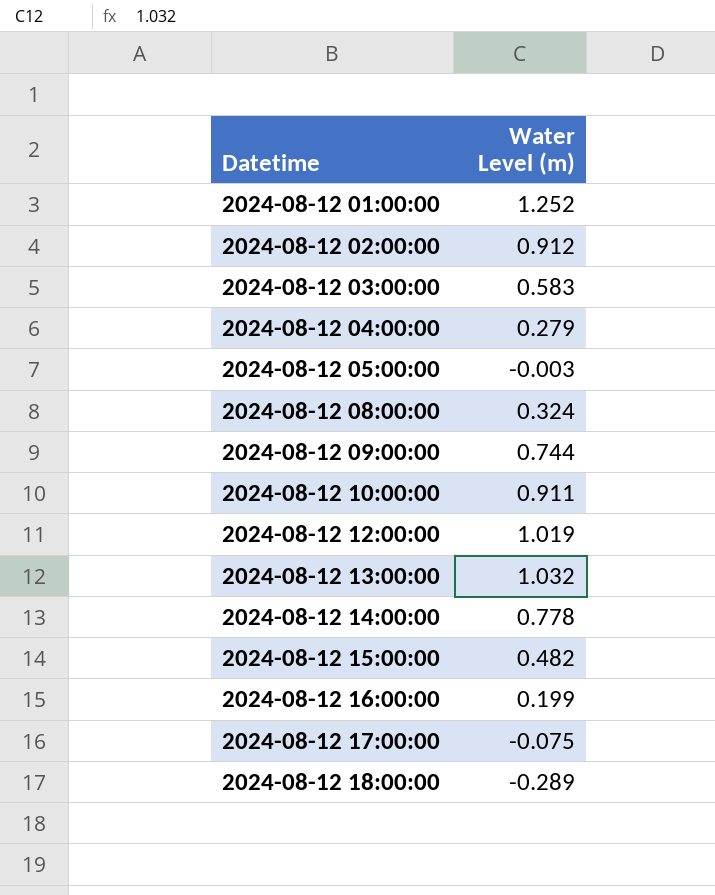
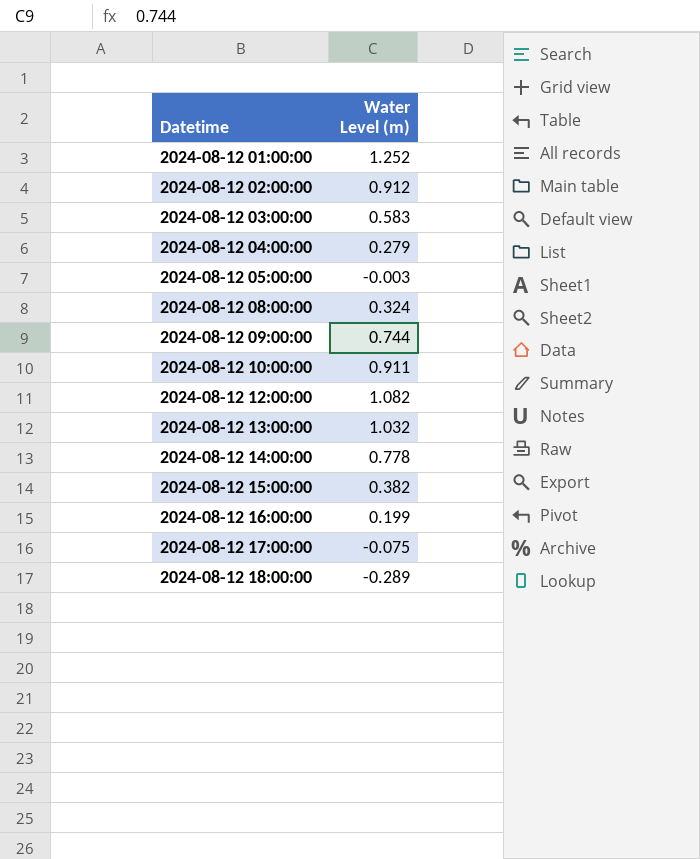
2024-08-12 12:00:00 | Water Level (m): 1.019 -> 1.082
2024-08-12 15:00:00 | Water Level (m): 0.482 -> 0.382

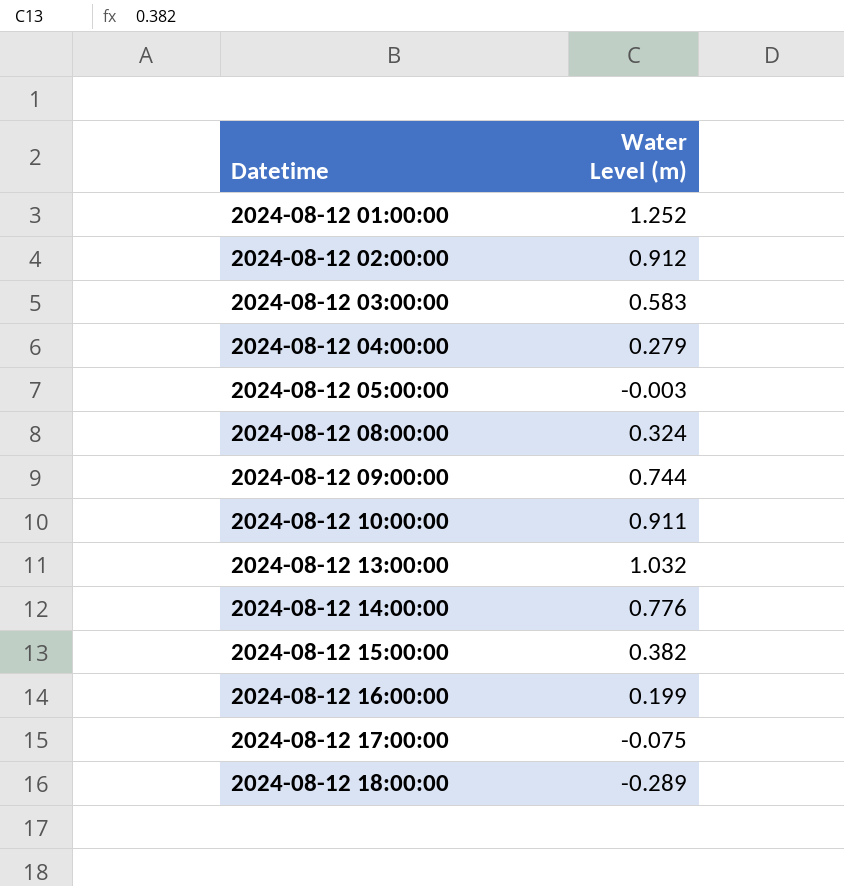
row 2024-08-12 12:00:00: 1.082 -> none
2024-08-12 14:00:00 | Water Level (m): 0.778 -> 0.776

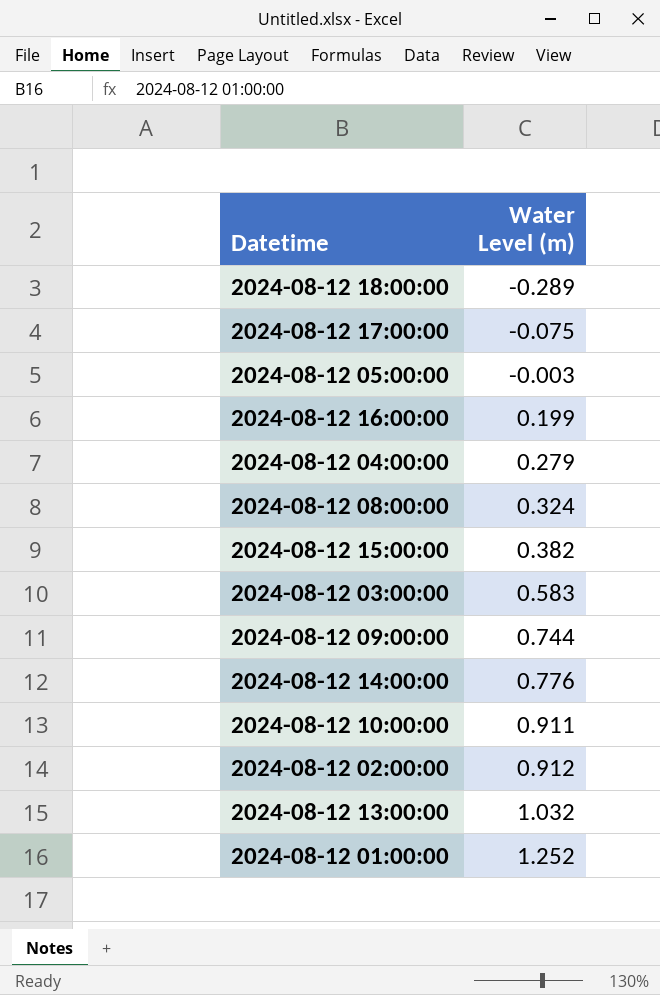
row order: Datetime ascending -> Water Level (m) ascending

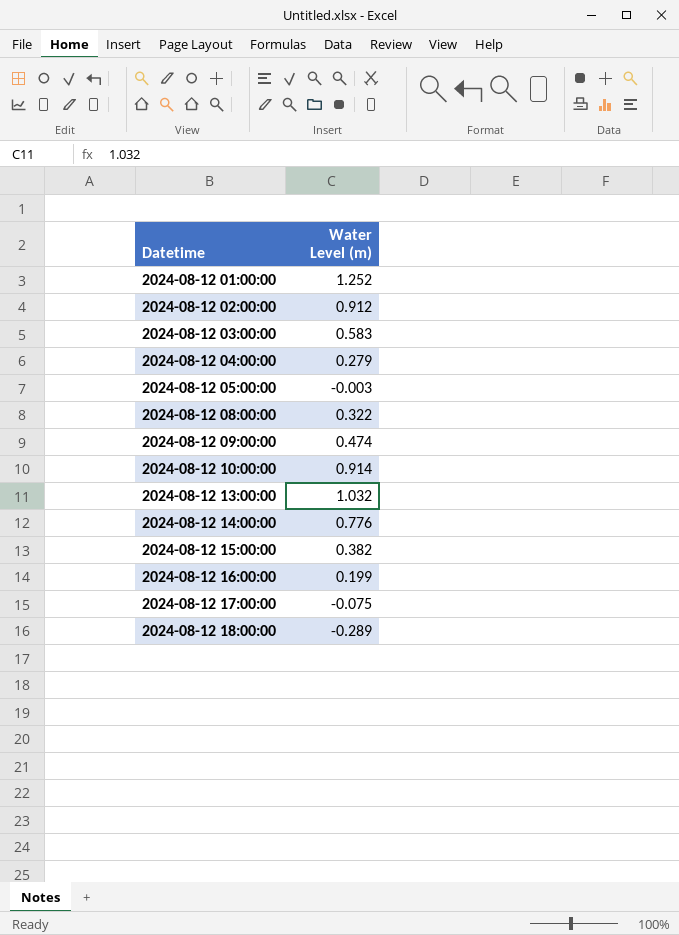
row order: Water Level (m) ascending -> Datetime ascending
2024-08-12 08:00:00 | Water Level (m): 0.324 -> 0.322
2024-08-12 09:00:00 | Water Level (m): 0.744 -> 0.474
2024-08-12 10:00:00 | Water Level (m): 0.911 -> 0.914

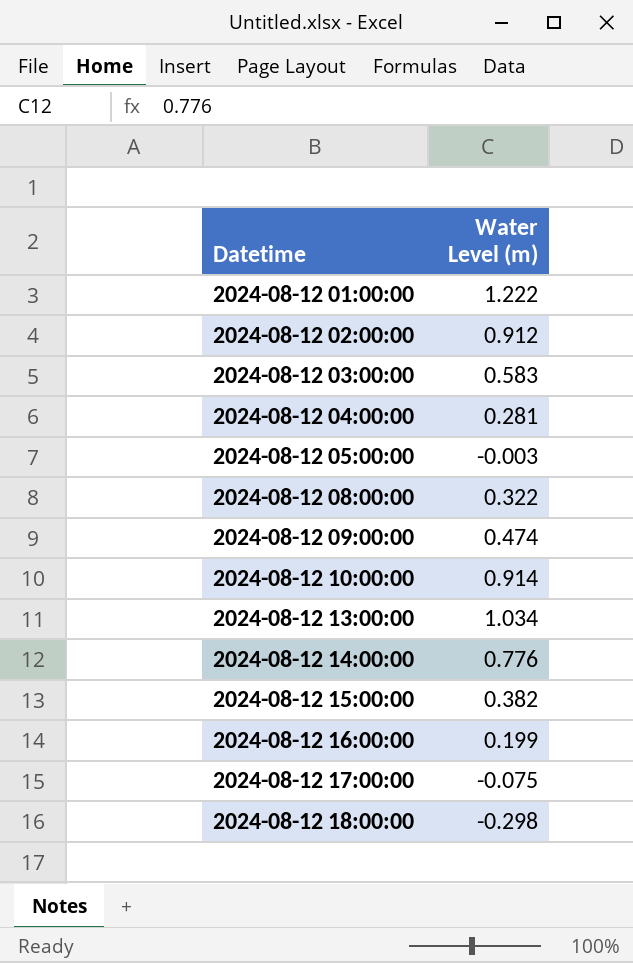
2024-08-12 01:00:00 | Water Level (m): 1.252 -> 1.222
2024-08-12 04:00:00 | Water Level (m): 0.279 -> 0.281
2024-08-12 13:00:00 | Water Level (m): 1.032 -> 1.034
2024-08-12 18:00:00 | Water Level (m): -0.289 -> -0.298

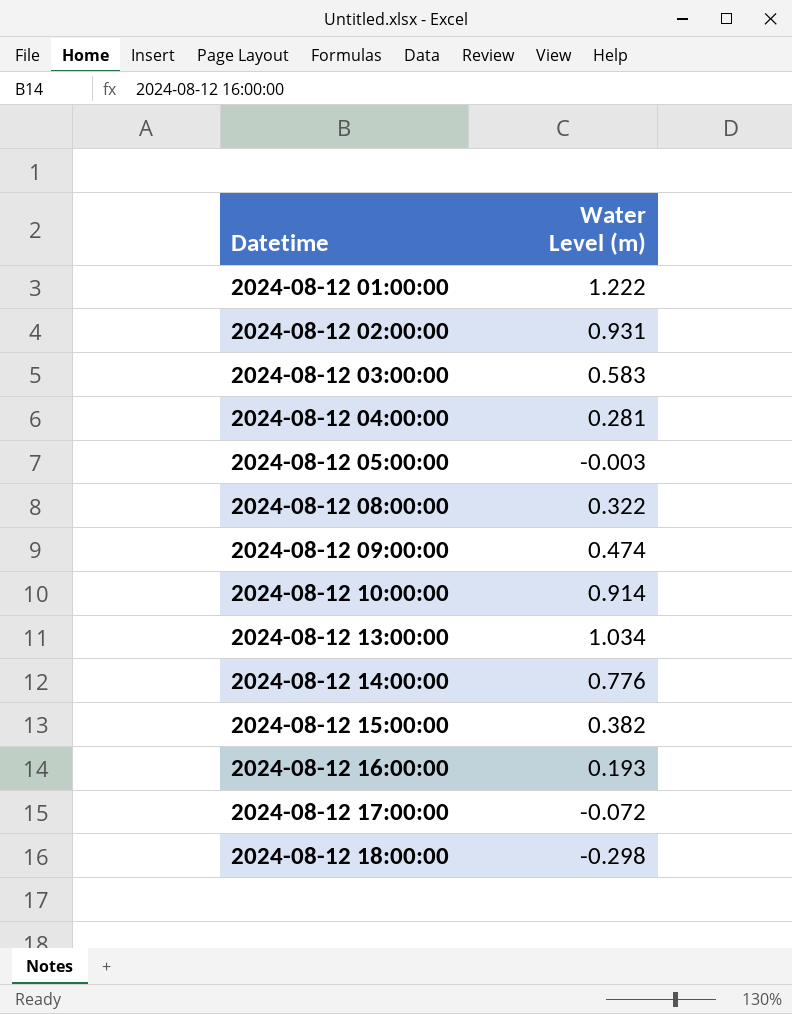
2024-08-12 02:00:00 | Water Level (m): 0.912 -> 0.931
2024-08-12 16:00:00 | Water Level (m): 0.199 -> 0.193
2024-08-12 17:00:00 | Water Level (m): -0.075 -> -0.072

